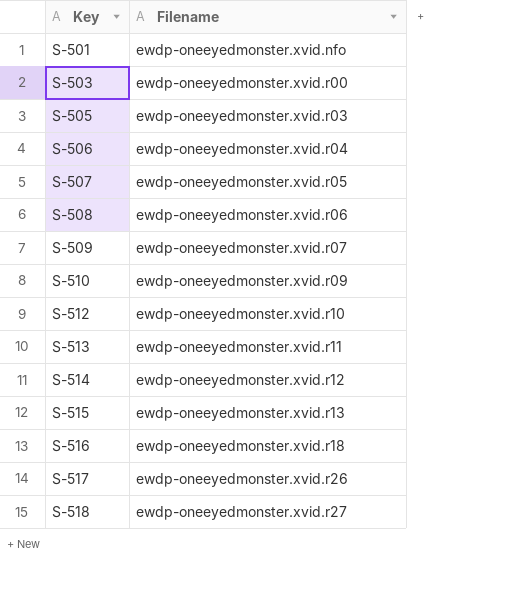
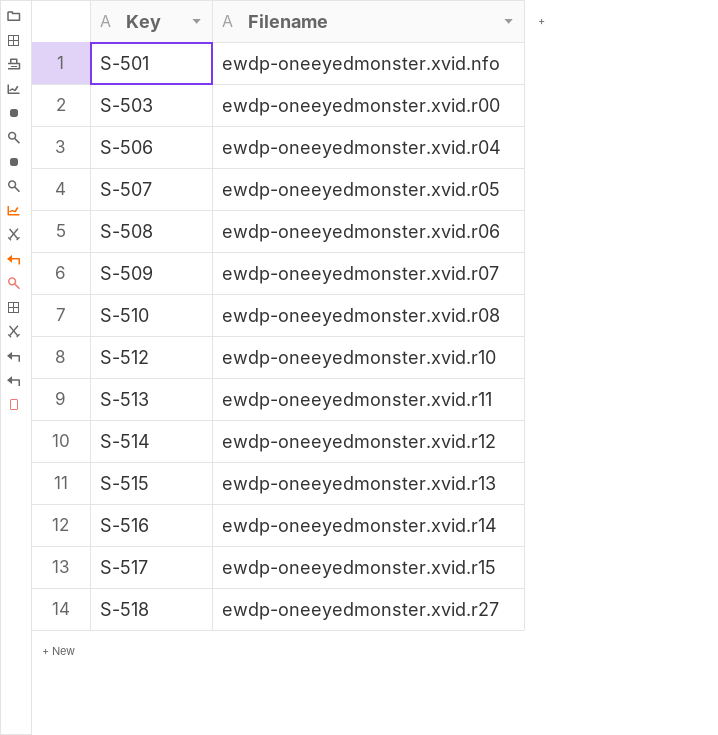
row S-505: ewdp-oneeyedmonster.xvid.r03 -> none
S-510 | Filename: ewdp-oneeyedmonster.xvid.r09 -> ewdp-oneeyedmonster.xvid.r08
S-516 | Filename: ewdp-oneeyedmonster.xvid.r18 -> ewdp-oneeyedmonster.xvid.r14
S-517 | Filename: ewdp-oneeyedmonster.xvid.r26 -> ewdp-oneeyedmonster.xvid.r15

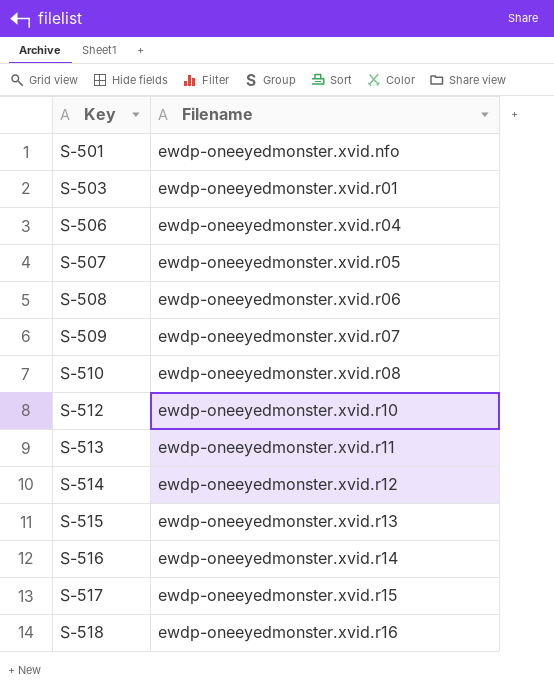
S-503 | Filename: ewdp-oneeyedmonster.xvid.r00 -> ewdp-oneeyedmonster.xvid.r01
S-518 | Filename: ewdp-oneeyedmonster.xvid.r27 -> ewdp-oneeyedmonster.xvid.r16

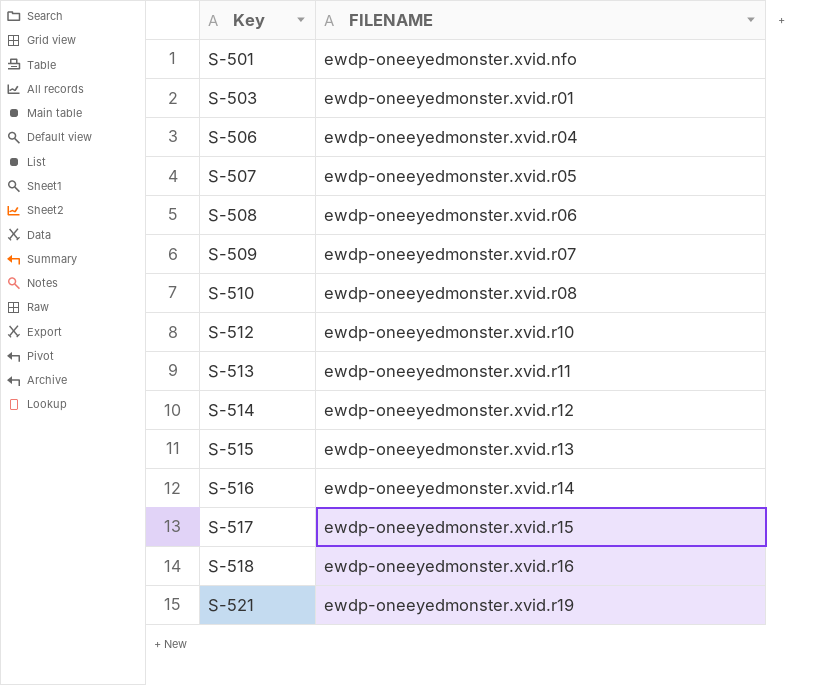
column name: Filename -> FILENAME
row S-521: none -> ewdp-oneeyedmonster.xvid.r19

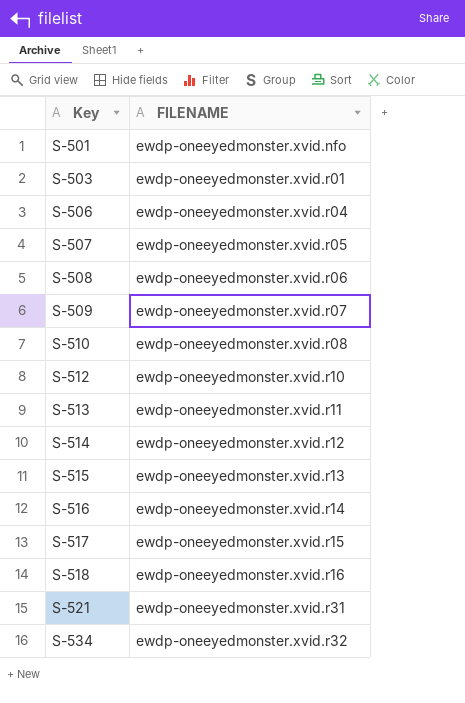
S-521 | FILENAME: ewdp-oneeyedmonster.xvid.r19 -> ewdp-oneeyedmonster.xvid.r31
row S-534: none -> ewdp-oneeyedmonster.xvid.r32

